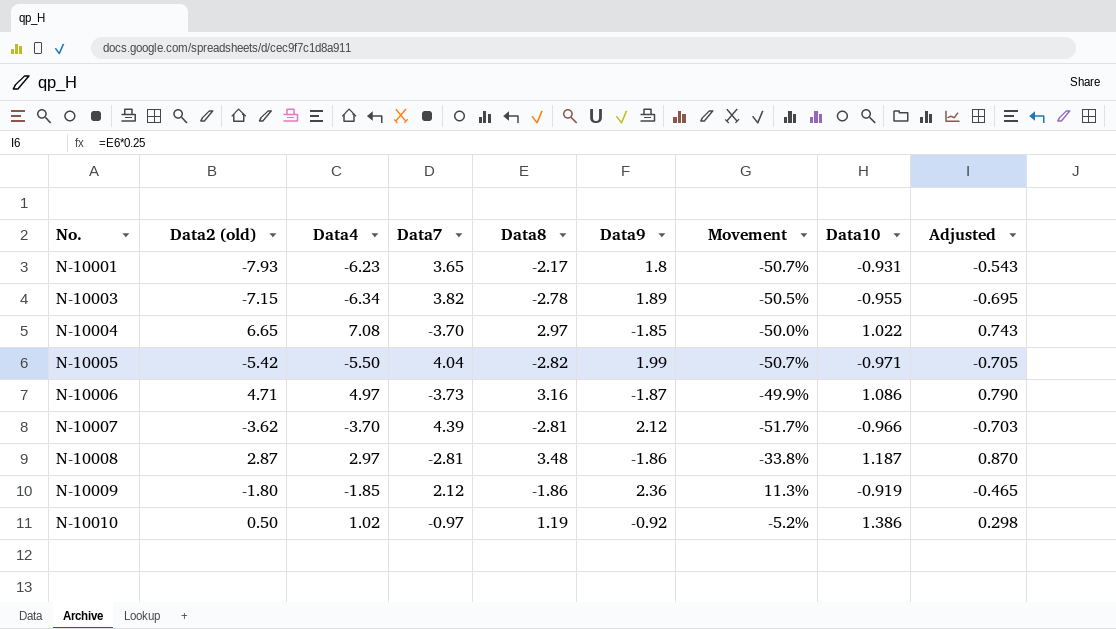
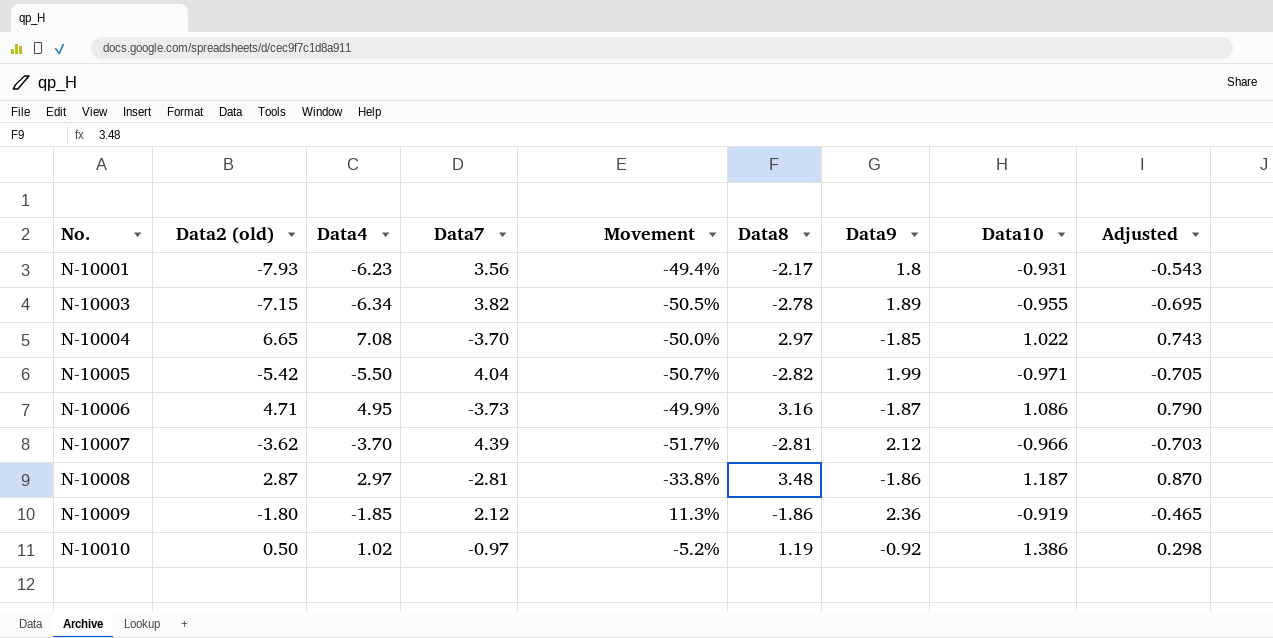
column Movement | position: 7 -> 5
N-10001 | Data7: 3.65 -> 3.56
N-10001 | Movement: -50.7% -> -49.4%
N-10006 | Data4: 4.97 -> 4.95

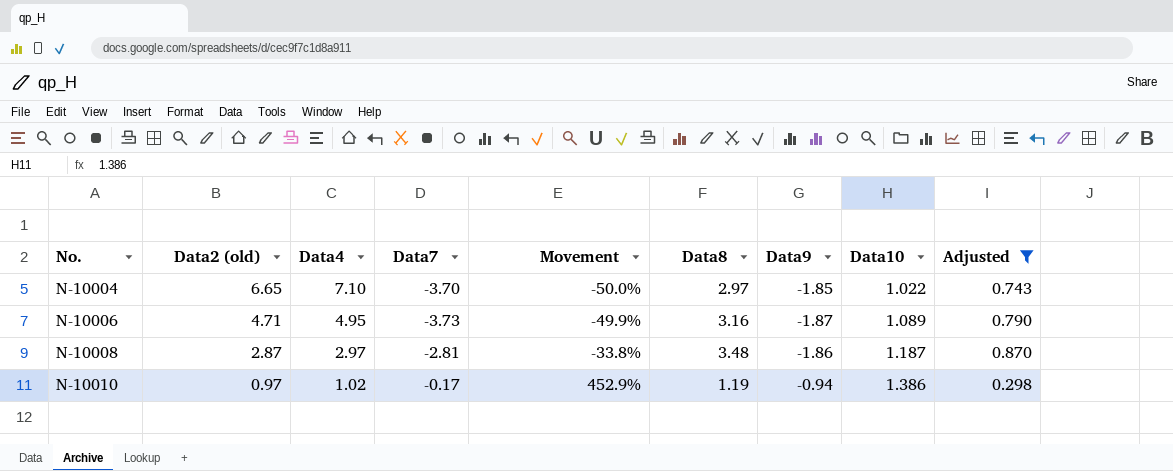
filter: none -> Adjusted >= 0.298
N-10004 | Data4: 7.08 -> 7.10
N-10006 | Data10: 1.086 -> 1.089
N-10010 | Data2 (old): 0.50 -> 0.97
N-10010 | Data7: -0.97 -> -0.17
N-10010 | Movement: -5.2% -> 452.9%
N-10010 | Data9: -0.92 -> -0.94

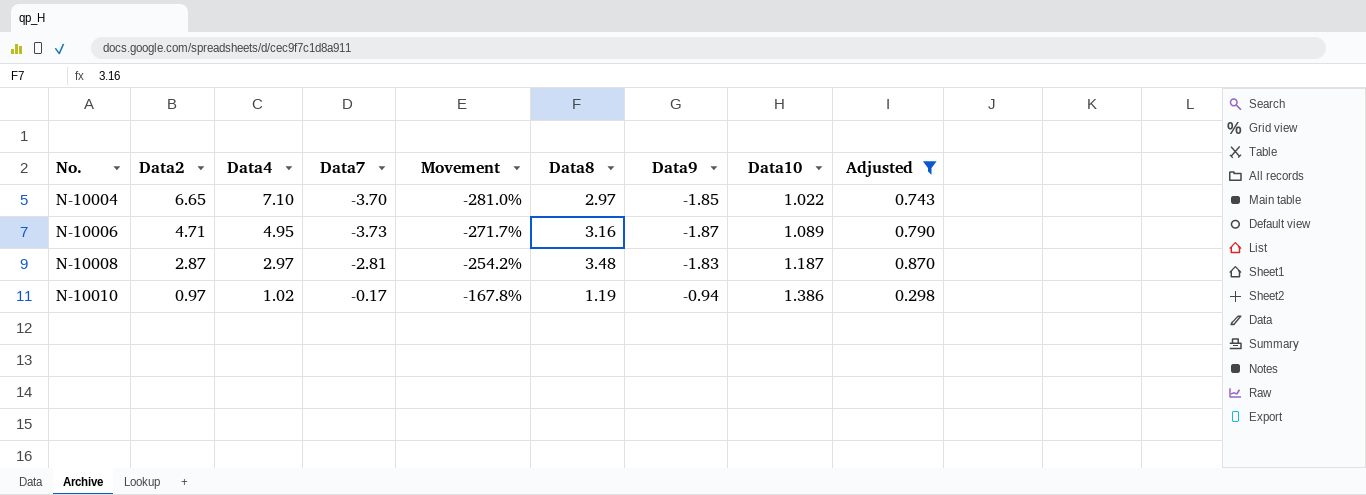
column name: Data2 (old) -> Data2
column Movement | formula: ([Data9] - [Data7]) / [Data7] -> ([Data9] - [Data10]) / [Data10]
N-10008 | Data9: -1.86 -> -1.83

